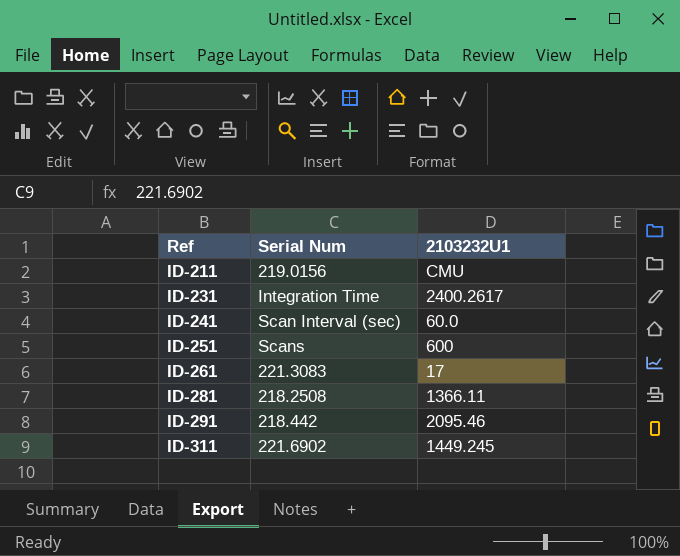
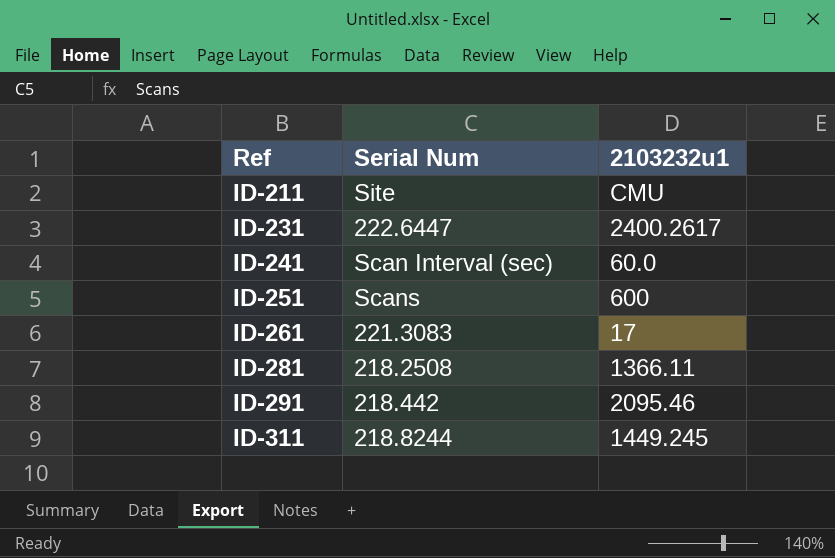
column name: 2103232U1 -> 2103232u1
ID-211 | Serial Num: 219.0156 -> Site
ID-231 | Serial Num: Integration Time -> 222.6447
ID-311 | Serial Num: 221.6902 -> 218.8244

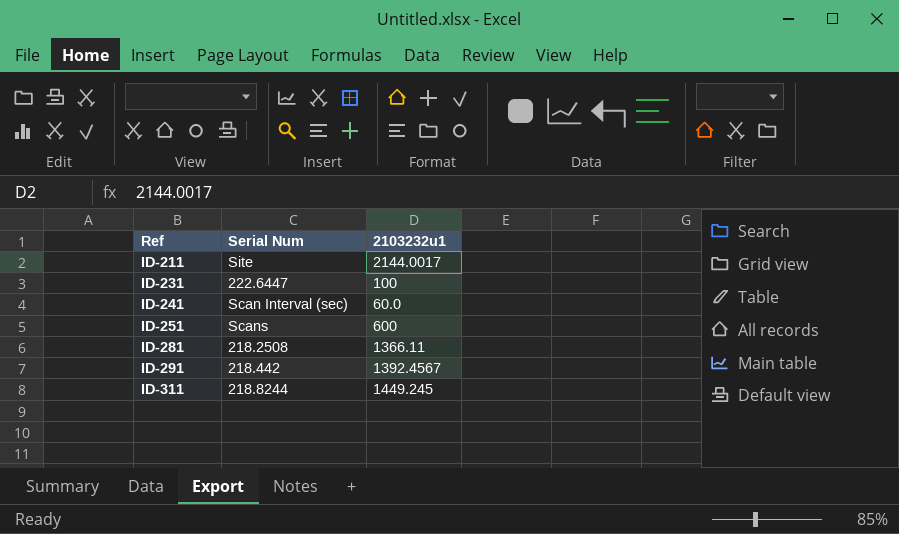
row ID-261: 221.3083 | 17 -> none
ID-211 | 2103232u1: CMU -> 2144.0017
ID-231 | 2103232u1: 2400.2617 -> 100
ID-291 | 2103232u1: 2095.46 -> 1392.4567

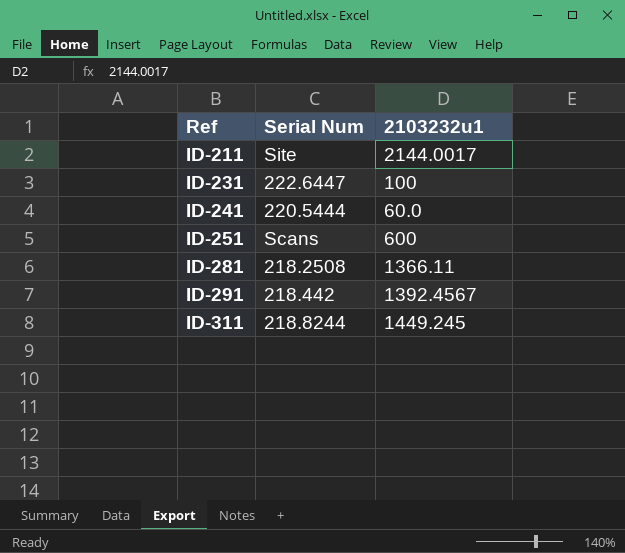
ID-241 | Serial Num: Scan Interval (sec) -> 220.5444

